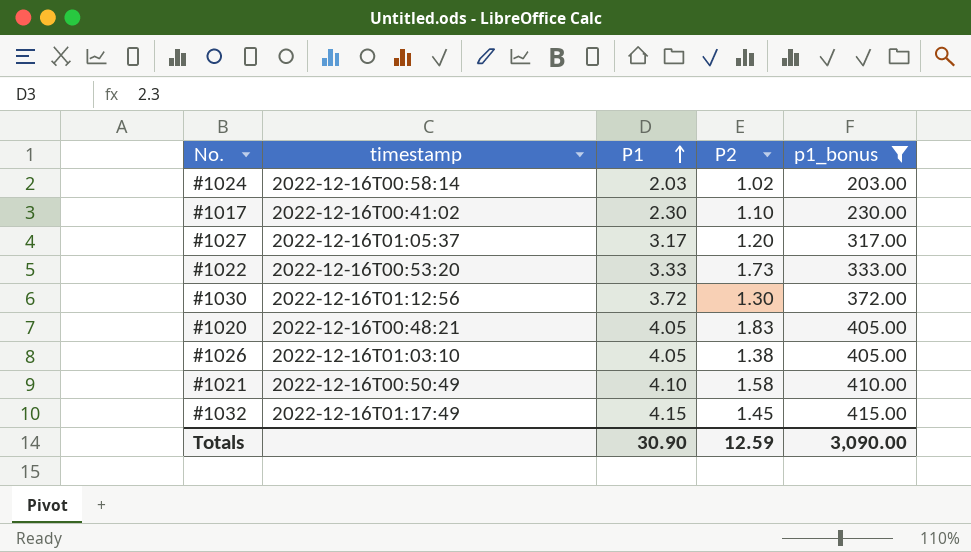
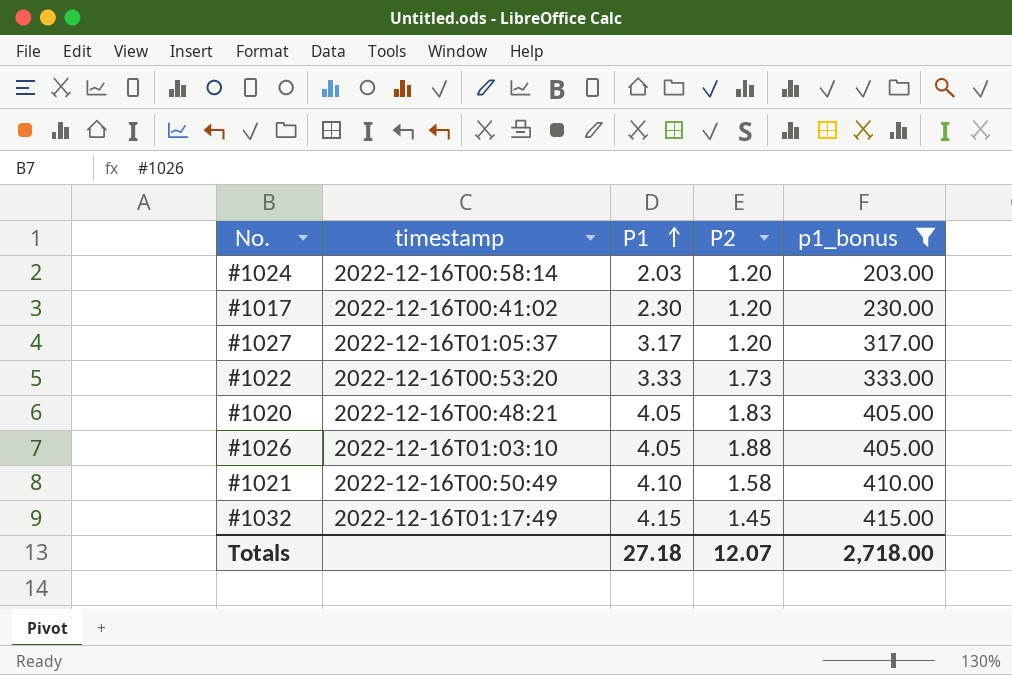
row #1030: 2022-12-16T01:12:56 | 3.72 | 1.30 | 372.00 -> none
#1024 | P2: 1.02 -> 1.20
#1017 | P2: 1.10 -> 1.20
#1026 | P2: 1.38 -> 1.88
Totals | P1: 30.90 -> 27.18
Totals | P2: 12.59 -> 12.07
Totals | p1_bonus: 3,090.00 -> 2,718.00

